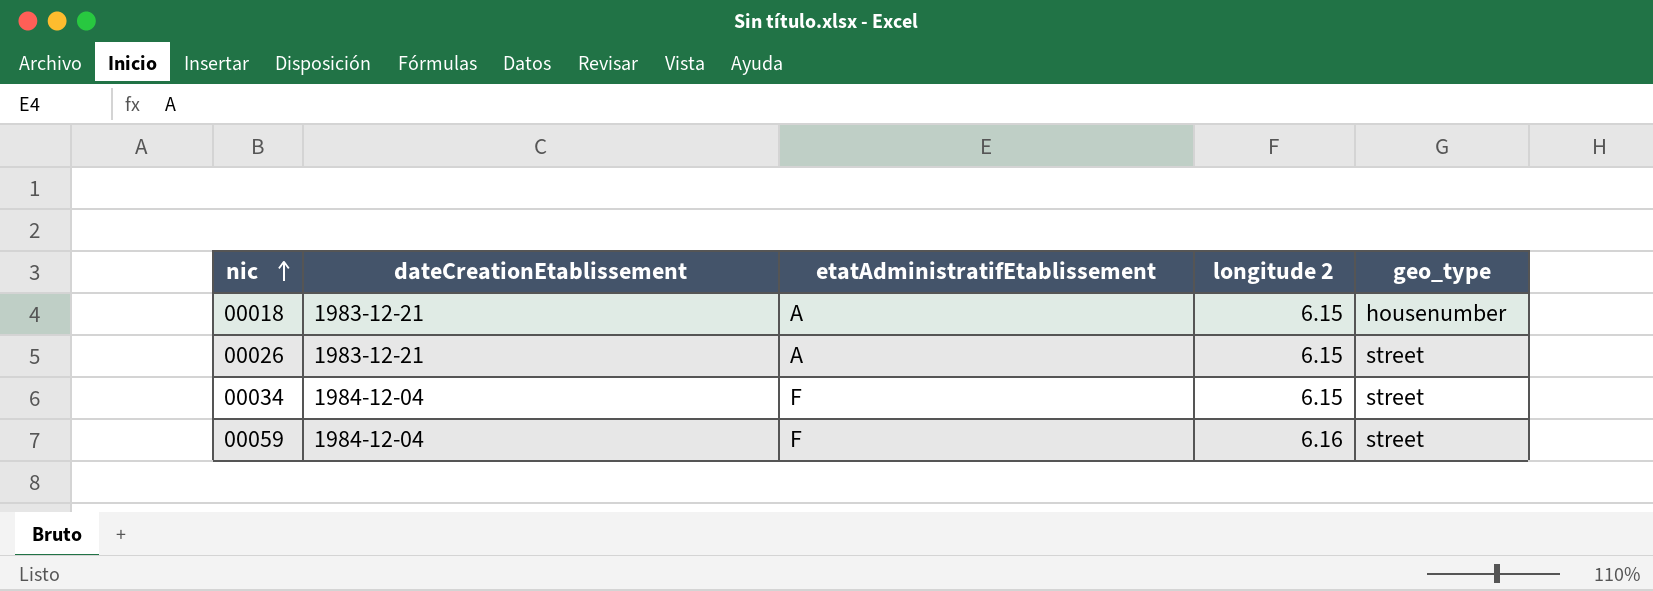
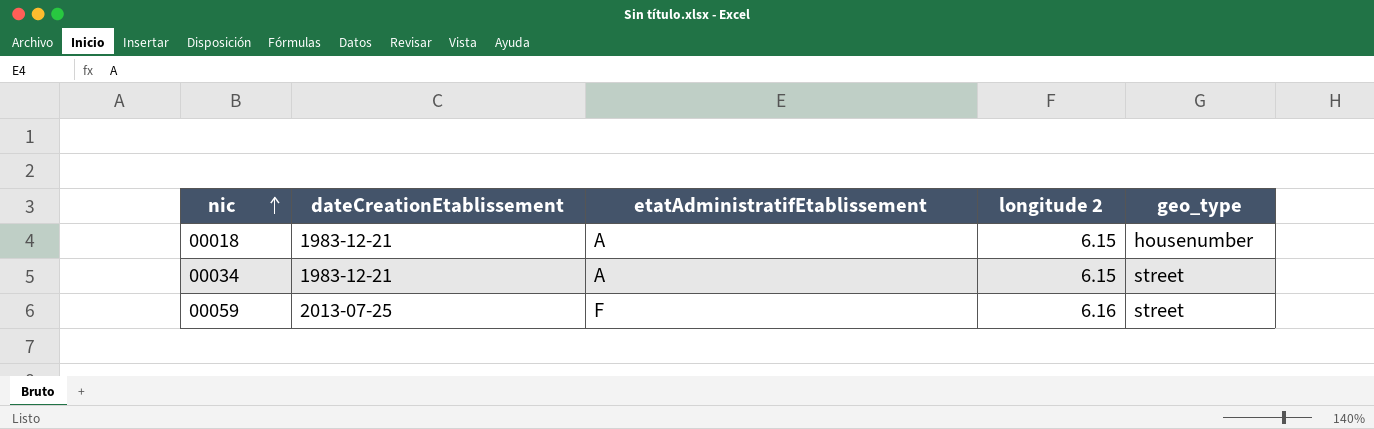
row 00026: 1983-12-21 | A | 6.15 | street -> none
00034 | dateCreationEtablissement: 1984-12-04 -> 1983-12-21
00034 | etatAdministratifEtablissement: F -> A
00059 | dateCreationEtablissement: 1984-12-04 -> 2013-07-25

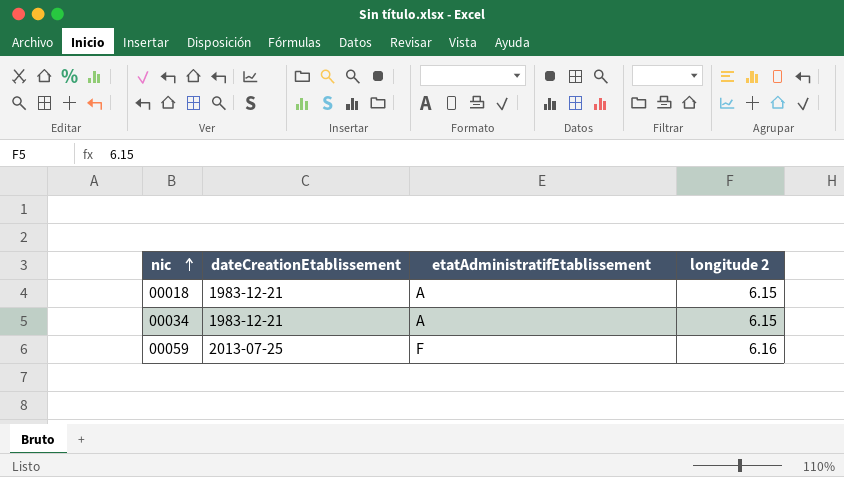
column geo_type | position: 5 -> none

